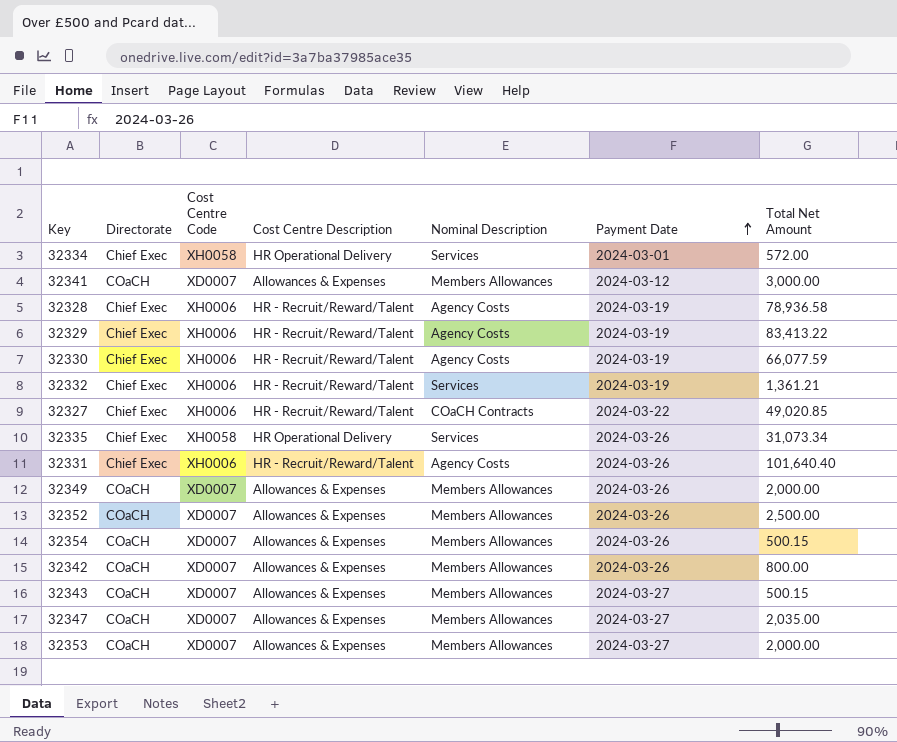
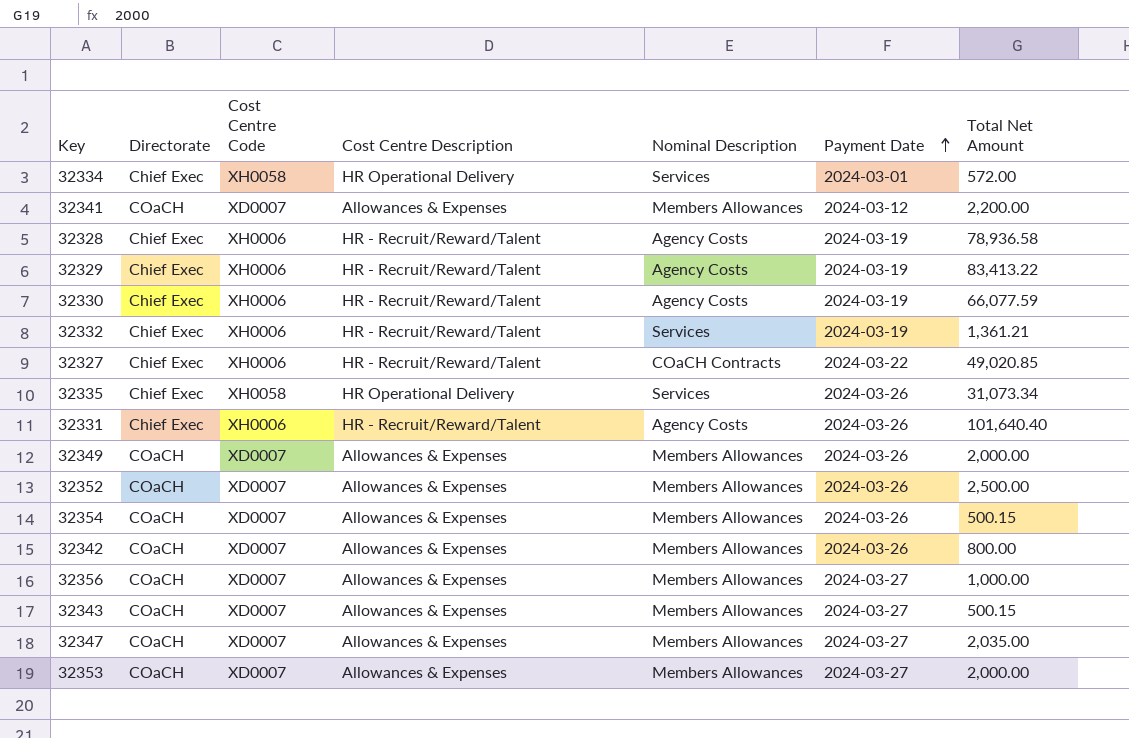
32341 | Total Net Amount: 3,000.00 -> 2,200.00
row 32356: none -> COaCH | XD0007 | Allowances & Expenses | Members Allowances | 2024-03-27 | 1,000.00

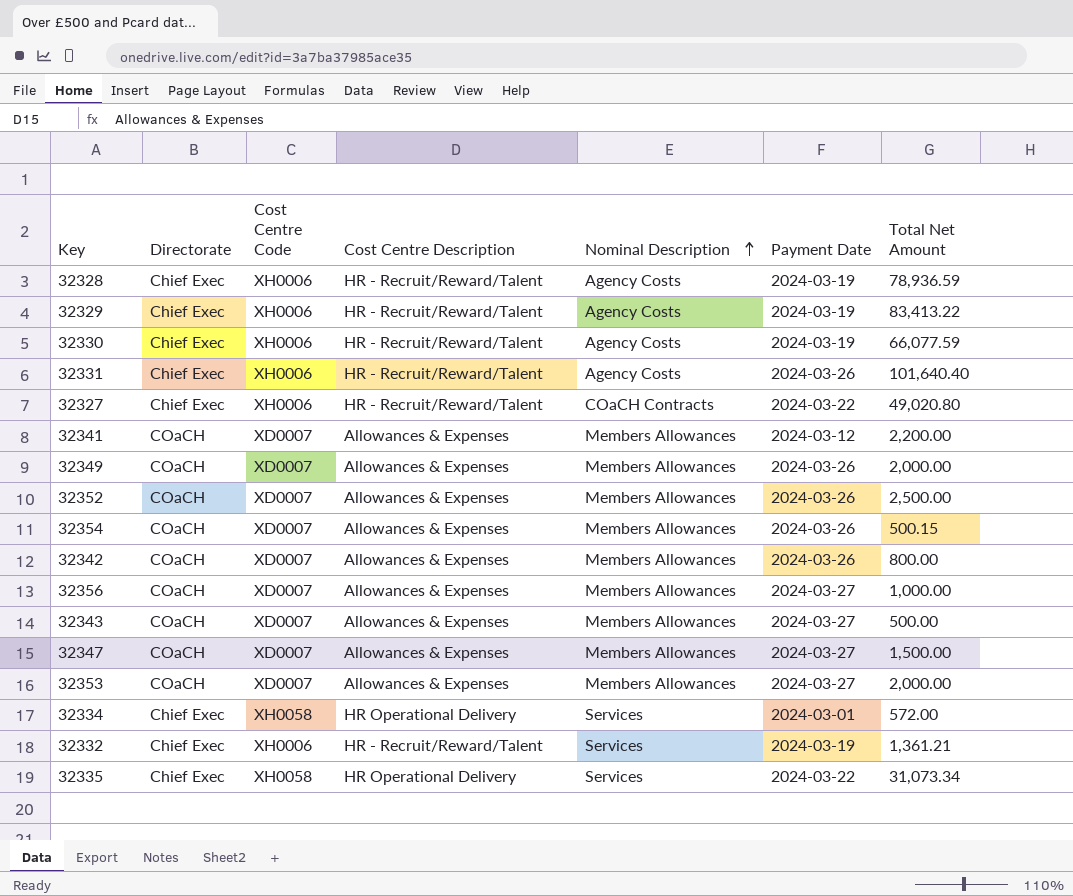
row order: Payment Date ascending -> Nominal Description ascending
32328 | Total Net Amount: 78,936.58 -> 78,936.59
32327 | Total Net Amount: 49,020.85 -> 49,020.80
32343 | Total Net Amount: 500.15 -> 500.00
32347 | Total Net Amount: 2,035.00 -> 1,500.00
32335 | Payment Date: 2024-03-26 -> 2024-03-22

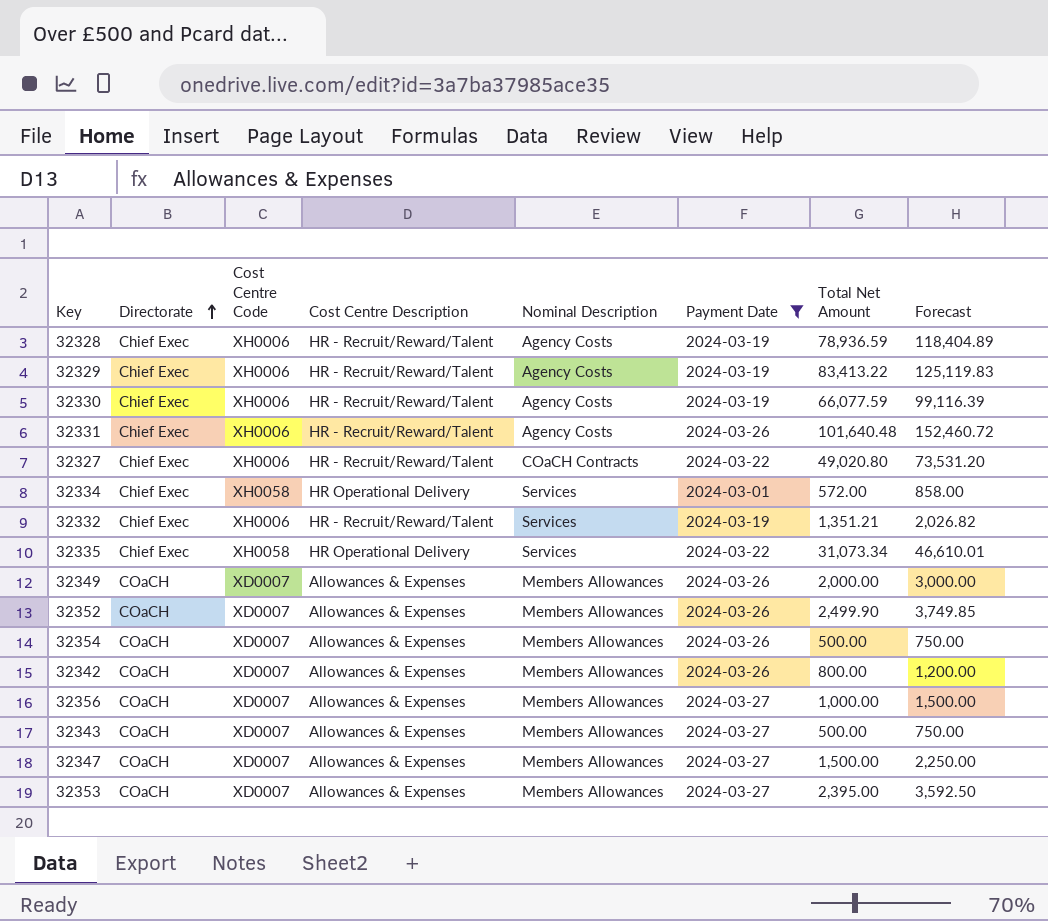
filter: none -> Payment Date != 2024-03-12
row order: Nominal Description ascending -> Directorate ascending
column Forecast | formula: none -> [Total Net Amount] * 1.5
32331 | Total Net Amount: 101,640.40 -> 101,640.48
32332 | Total Net Amount: 1,361.21 -> 1,351.21
32352 | Total Net Amount: 2,500.00 -> 2,499.90
32354 | Total Net Amount: 500.15 -> 500.00
32353 | Total Net Amount: 2,000.00 -> 2,395.00

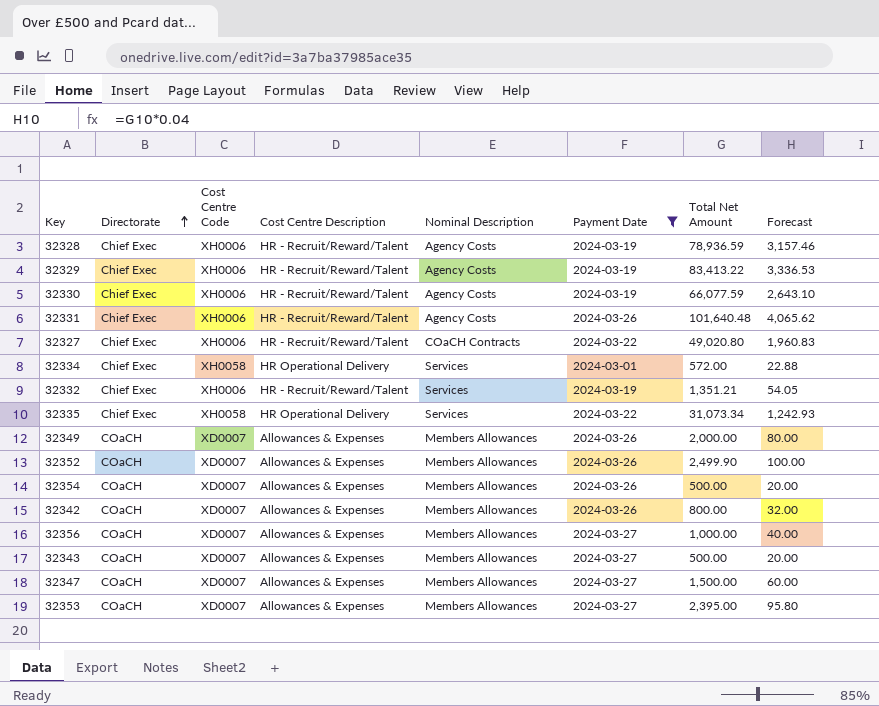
column Forecast | formula: [Total Net Amount] * 1.5 -> [Total Net Amount] * 0.04

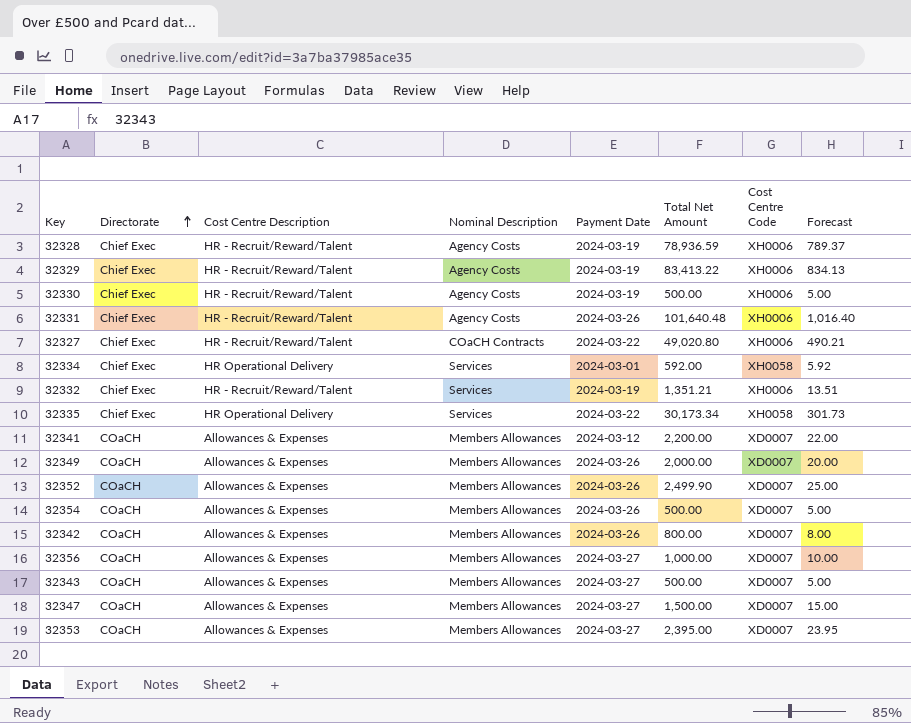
filter: Payment Date != 2024-03-12 -> none
column Cost Centre Code | position: 3 -> 7
column Forecast | formula: [Total Net Amount] * 0.04 -> [Total Net Amount] * 0.01
32330 | Total Net Amount: 66,077.59 -> 500.00
32334 | Total Net Amount: 572.00 -> 592.00
32335 | Total Net Amount: 31,073.34 -> 30,173.34

